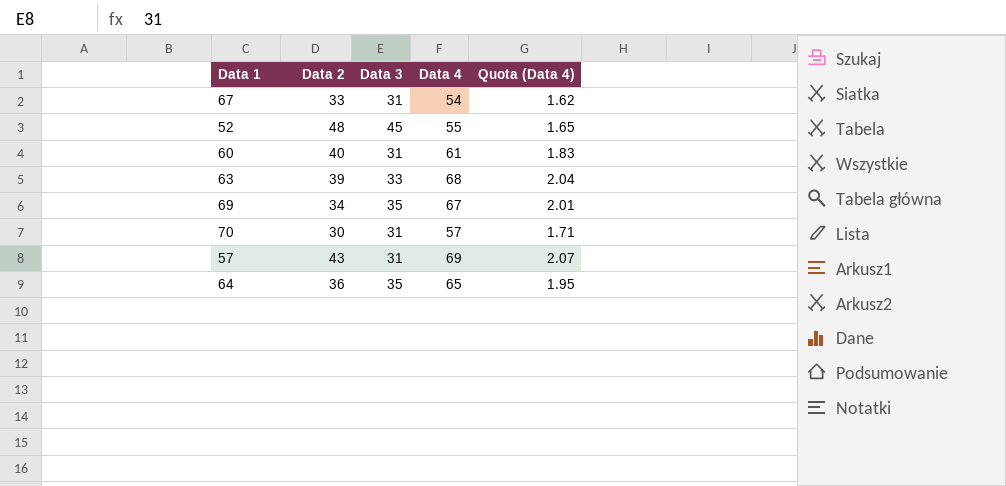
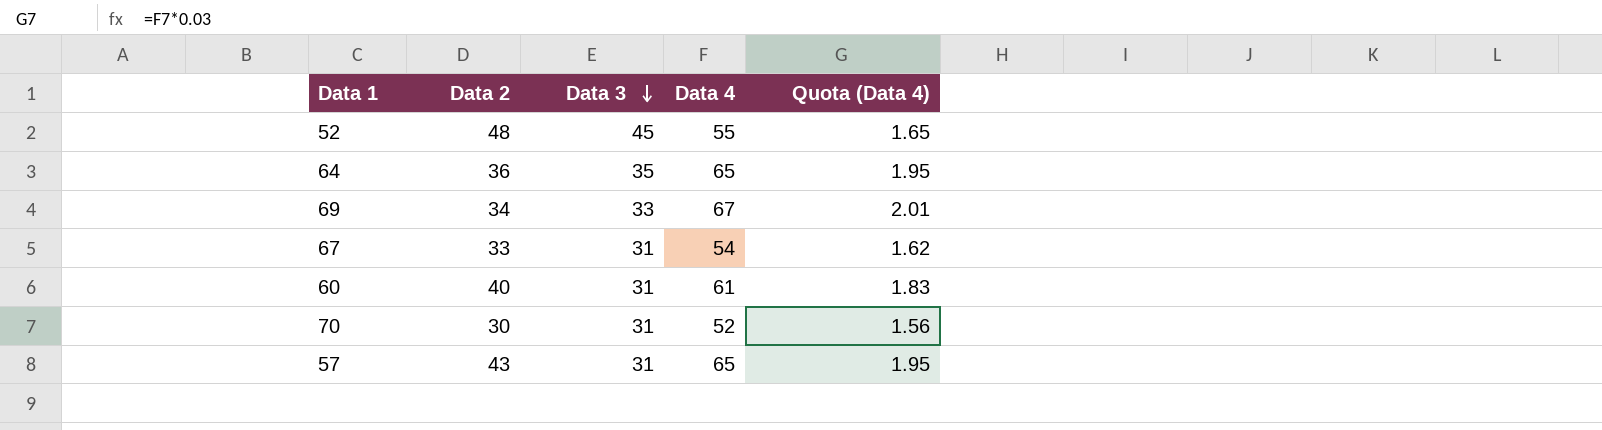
row order: none -> Data 3 descending
row 63: 39 | 33 | 68 | 2.04 -> none
69 | Data 3: 35 -> 33
70 | Data 4: 57 -> 52
70 | Quota (Data 4): 1.71 -> 1.56
57 | Data 4: 69 -> 65
57 | Quota (Data 4): 2.07 -> 1.95

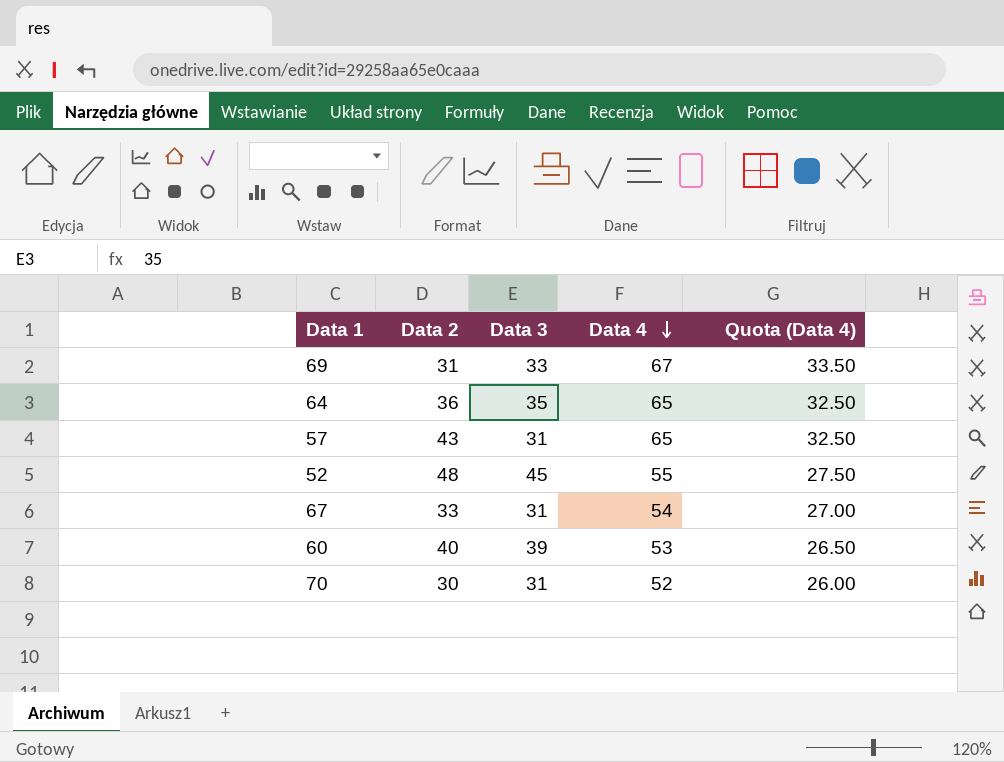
row order: Data 3 descending -> Data 4 descending
column Quota (Data 4) | formula: [Data 4] * 0.03 -> [Data 4] * 0.5
69 | Data 2: 34 -> 31
60 | Data 3: 31 -> 39
60 | Data 4: 61 -> 53

